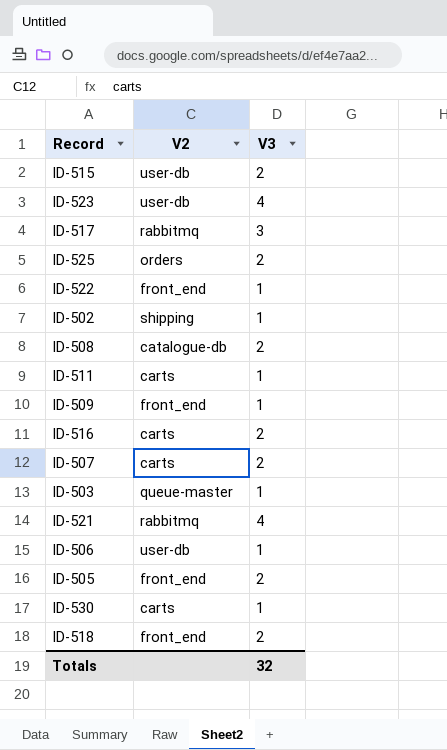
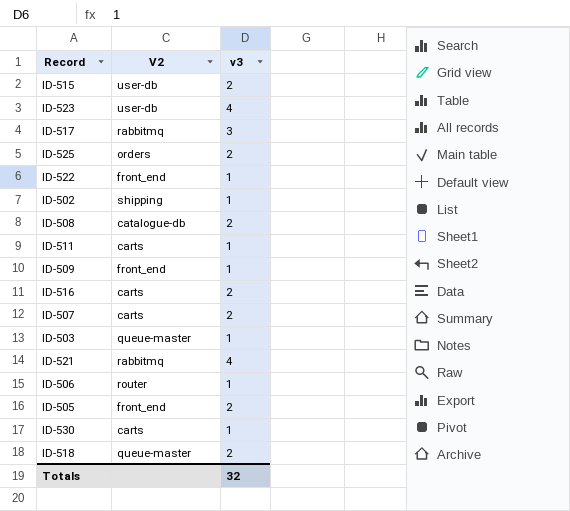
column name: V3 -> v3
ID-506 | V2: user-db -> router
ID-518 | V2: front_end -> queue-master

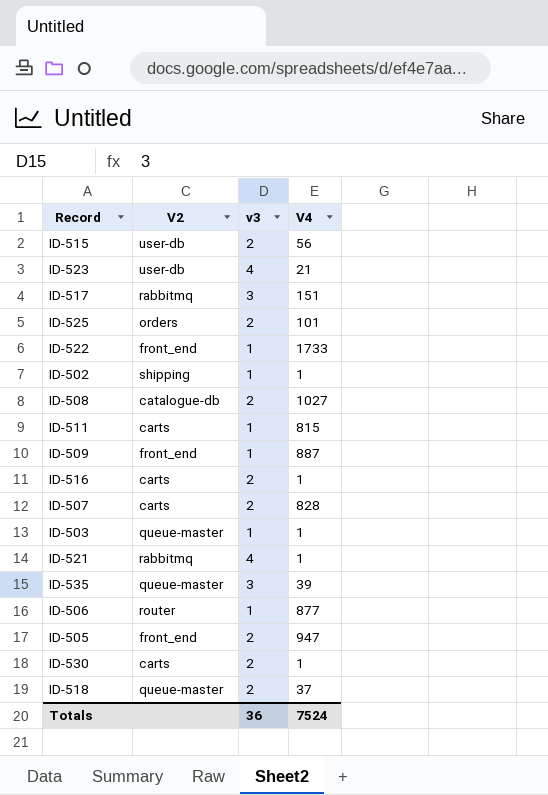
column V4 | position: none -> 4
row ID-535: none -> queue-master | 3 | 39
ID-530 | v3: 1 -> 2
Totals | v3: 32 -> 36

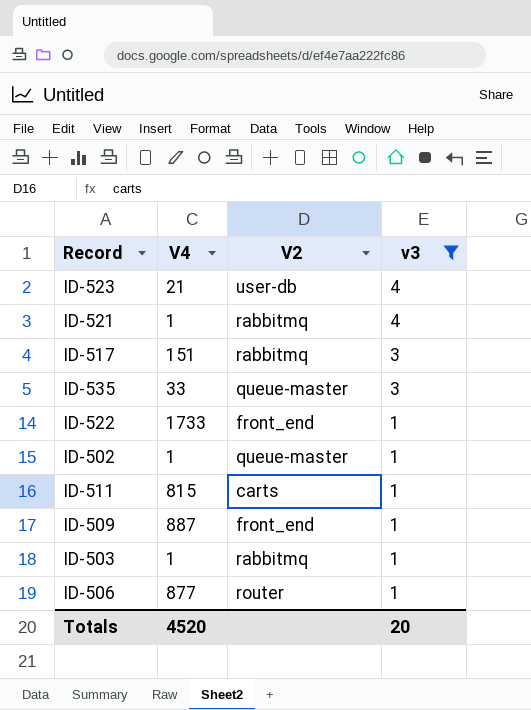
filter: none -> v3 != 2
row order: none -> v3 descending
column V4 | position: 4 -> 2
ID-535 | V4: 39 -> 33
ID-502 | V2: shipping -> queue-master
ID-503 | V2: queue-master -> rabbitmq
Totals | V4: 7524 -> 4520
Totals | v3: 36 -> 20

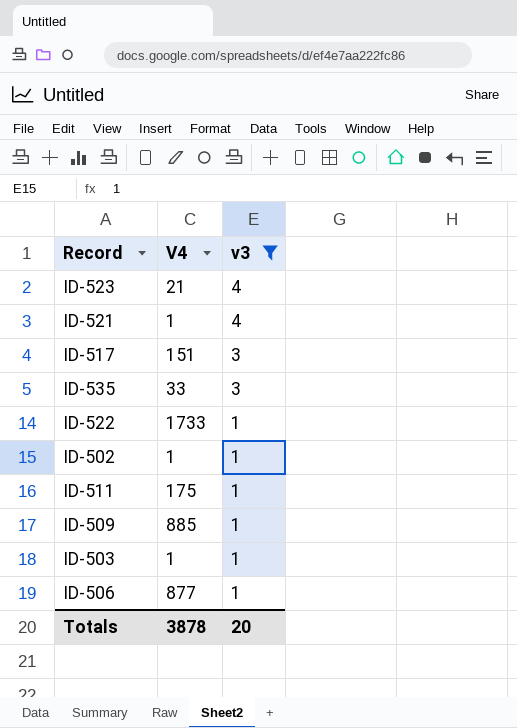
column V2 | position: 3 -> none
ID-511 | V4: 815 -> 175
ID-509 | V4: 887 -> 885
Totals | V4: 4520 -> 3878

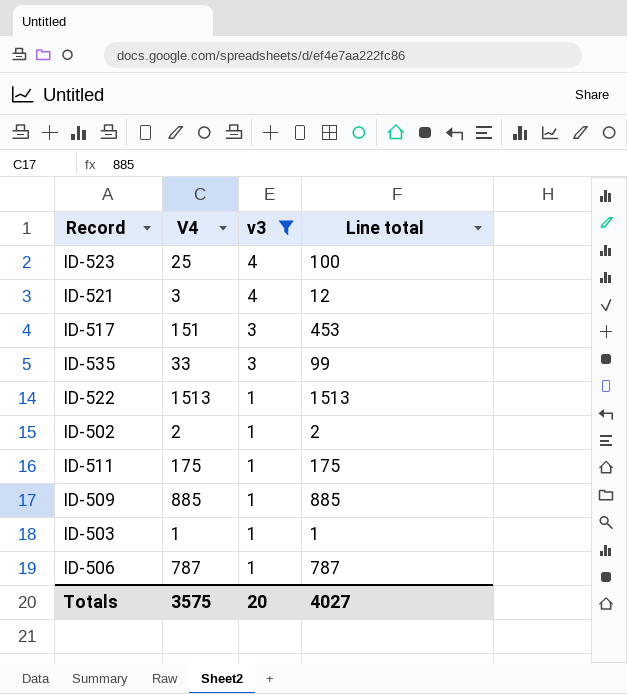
column Line total | formula: none -> [V4] * [v3]
ID-523 | V4: 21 -> 25
ID-521 | V4: 1 -> 3
ID-522 | V4: 1733 -> 1513
ID-502 | V4: 1 -> 2
ID-506 | V4: 877 -> 787
Totals | V4: 3878 -> 3575

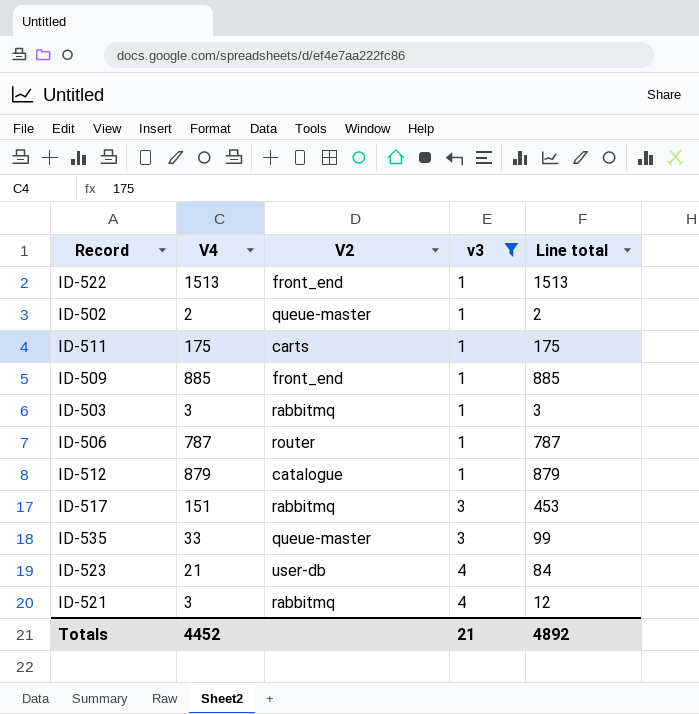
row order: v3 descending -> v3 ascending
column V2 | position: none -> 3
ID-503 | V4: 1 -> 3
ID-503 | Line total: 1 -> 3
row ID-512: none -> 879 | catalogue | 1 | 879
ID-523 | V4: 25 -> 21
ID-523 | Line total: 100 -> 84
Totals | V4: 3575 -> 4452
Totals | v3: 20 -> 21
Totals | Line total: 4027 -> 4892

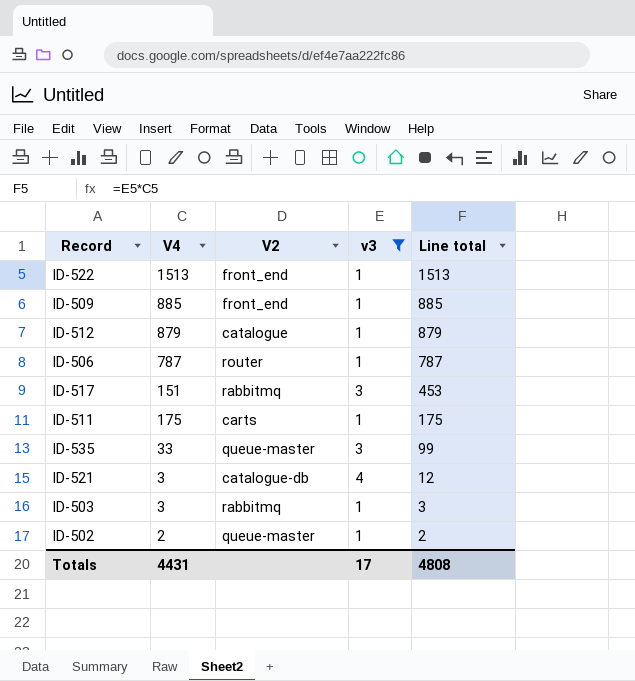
row order: v3 ascending -> Line total descending
row ID-523: 21 | user-db | 4 | 84 -> none
ID-521 | V2: rabbitmq -> catalogue-db
Totals | V4: 4452 -> 4431
Totals | v3: 21 -> 17
Totals | Line total: 4892 -> 4808

